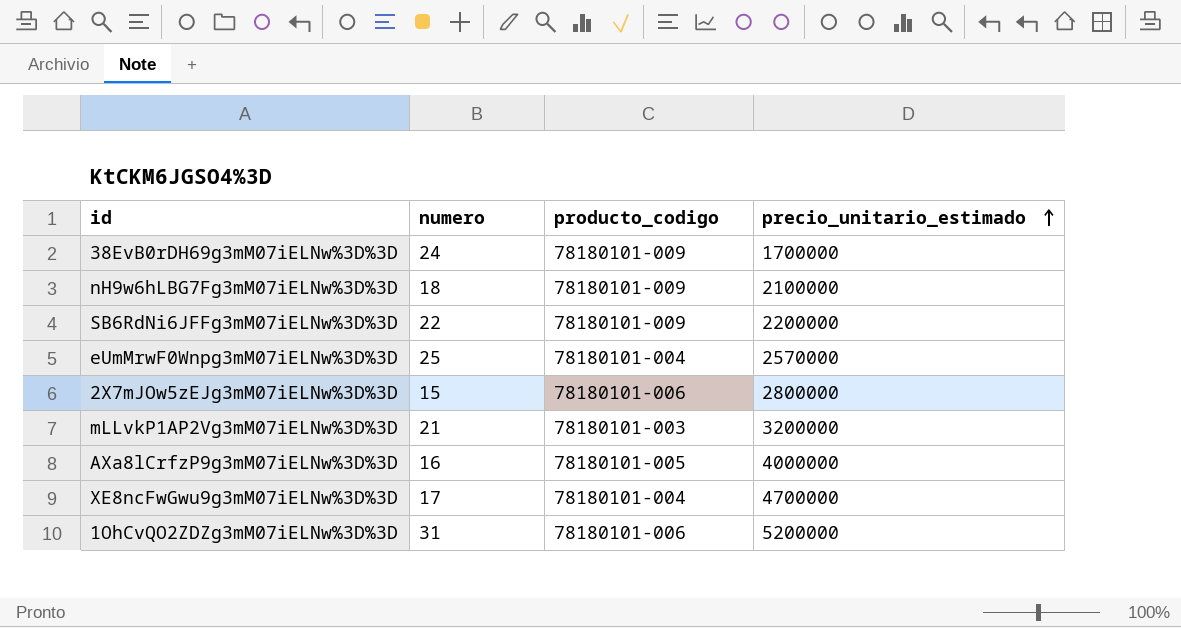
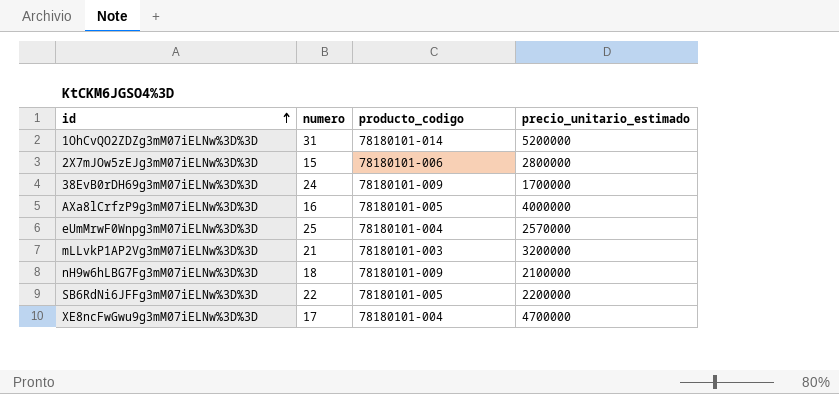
row order: precio_unitario_estimado ascending -> id ascending
1OhCvQO2ZDZg3mM07iELNw%3D%3D | producto_codigo: 78180101-006 -> 78180101-014
SB6RdNi6JFFg3mM07iELNw%3D%3D | producto_codigo: 78180101-009 -> 78180101-005

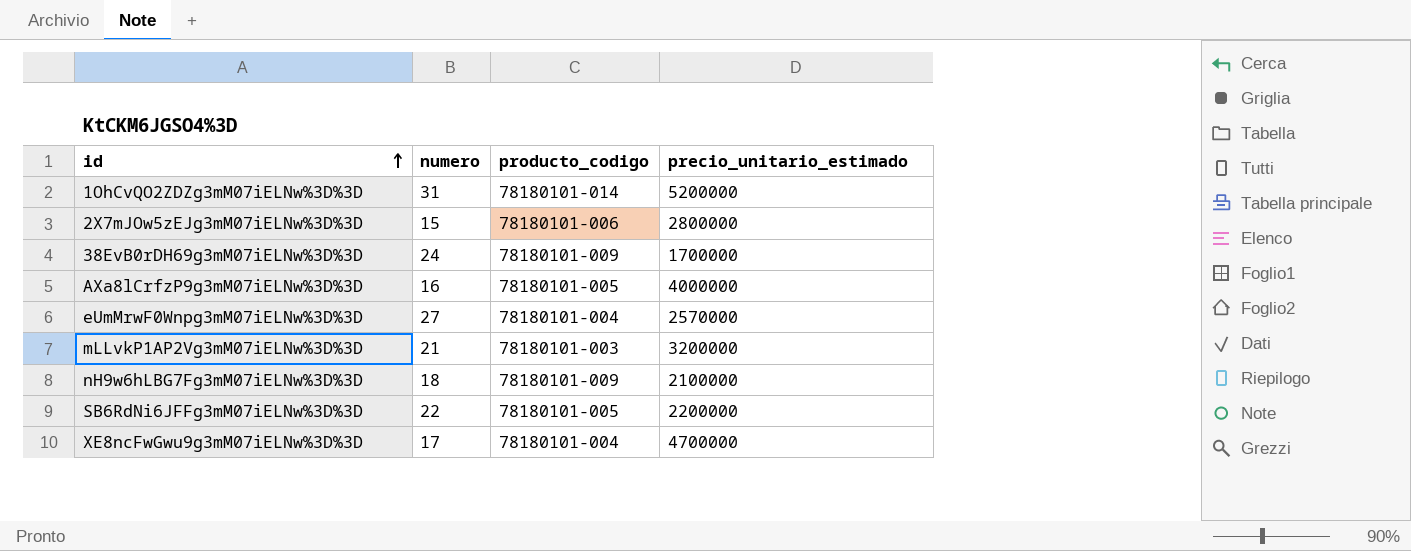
eUmMrwF0Wnpg3mM07iELNw%3D%3D | numero: 25 -> 27

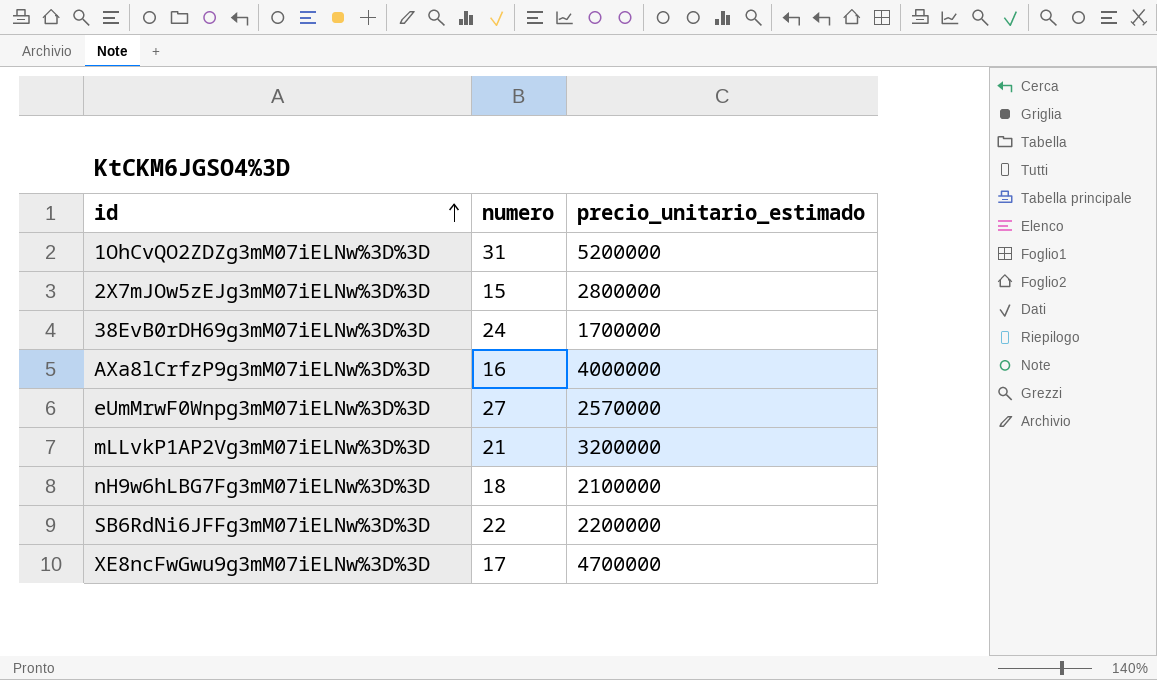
column producto_codigo | position: 3 -> none

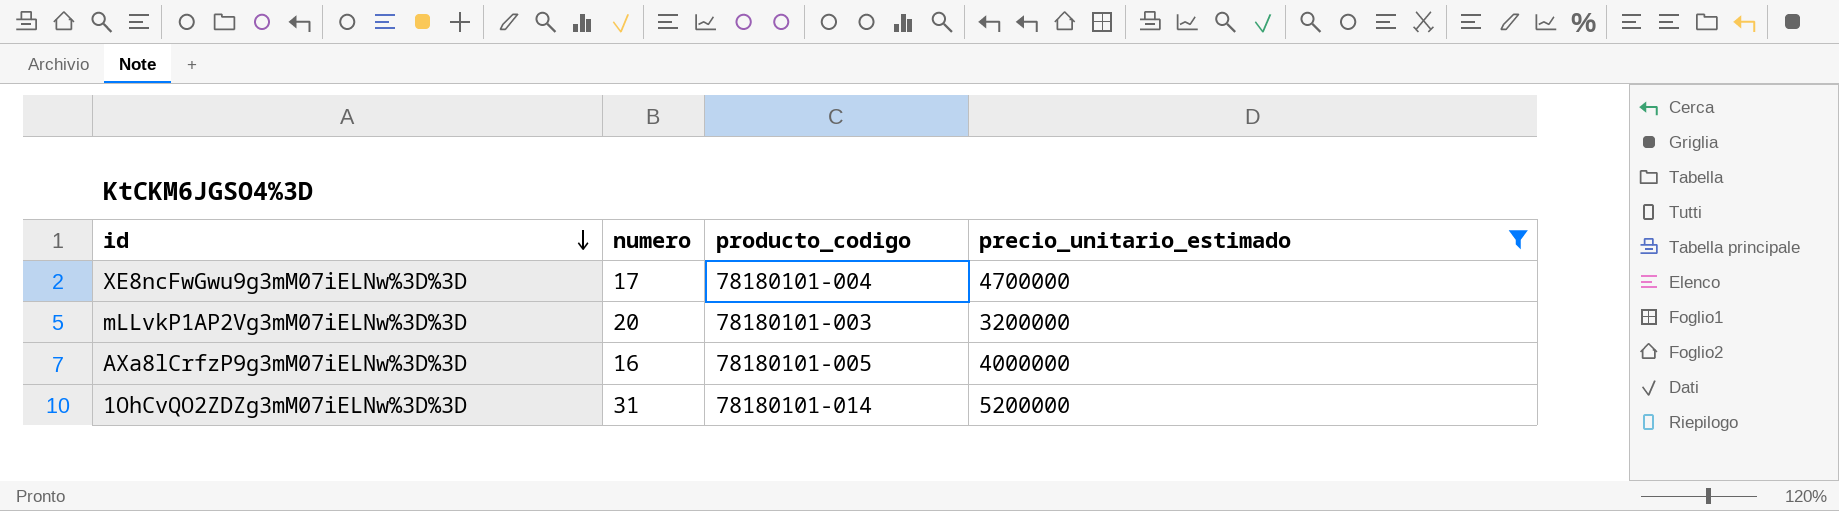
filter: none -> precio_unitario_estimado >= 3200000
row order: id ascending -> id descending
column producto_codigo | position: none -> 3
mLLvkP1AP2Vg3mM07iELNw%3D%3D | numero: 21 -> 20

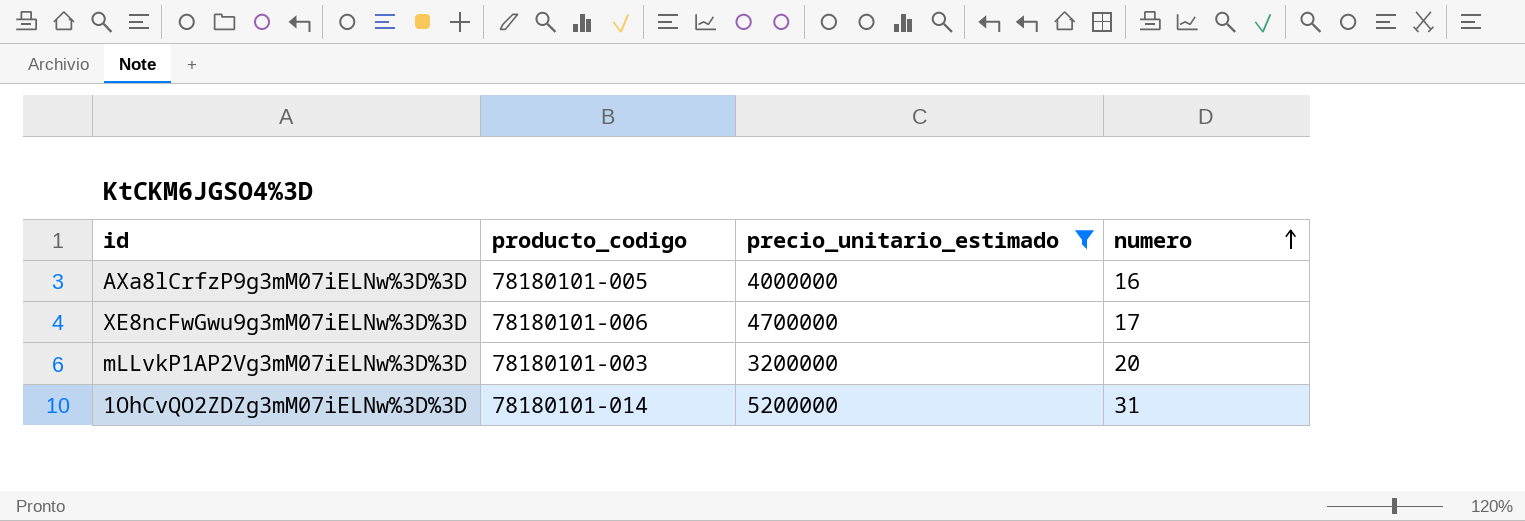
row order: id descending -> numero ascending
column numero | position: 2 -> 4
XE8ncFwGwu9g3mM07iELNw%3D%3D | producto_codigo: 78180101-004 -> 78180101-006

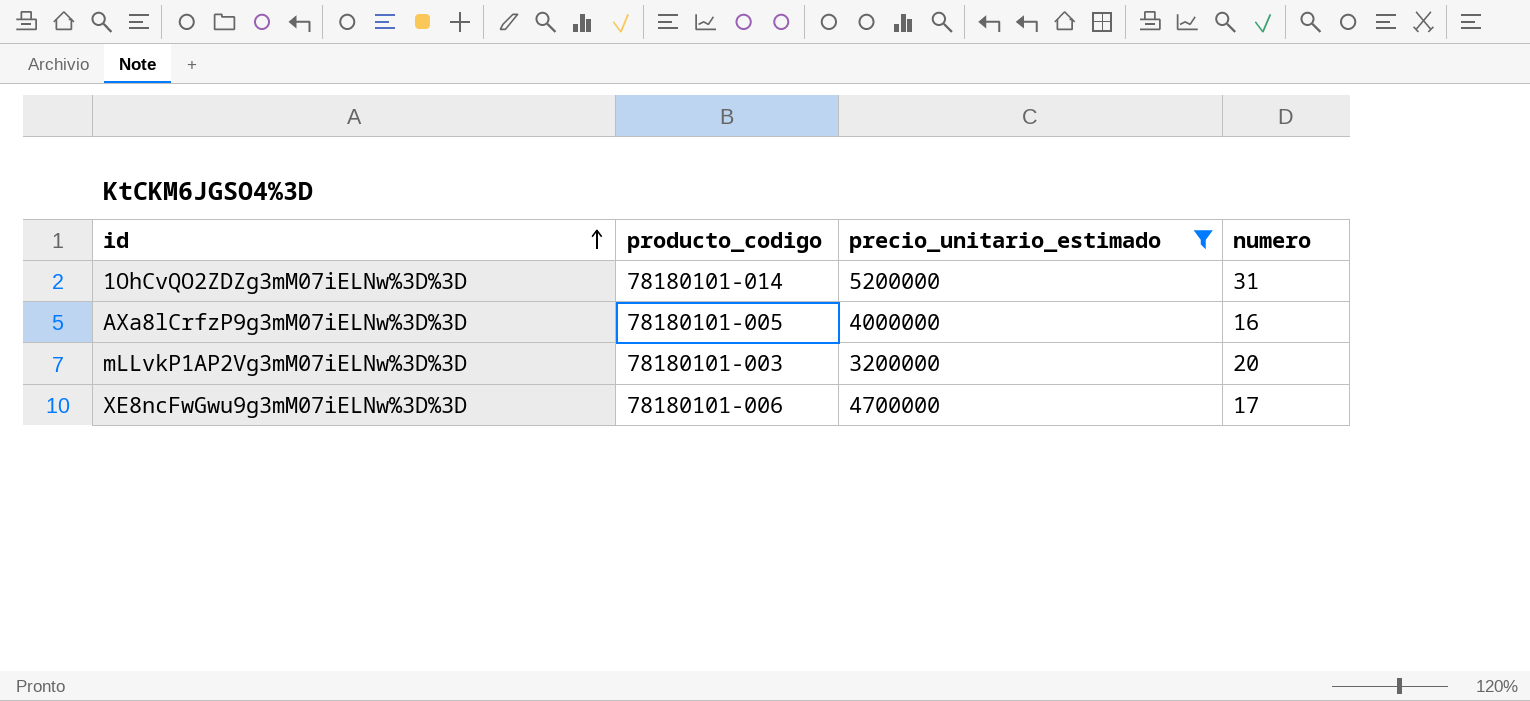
row order: numero ascending -> id ascending

